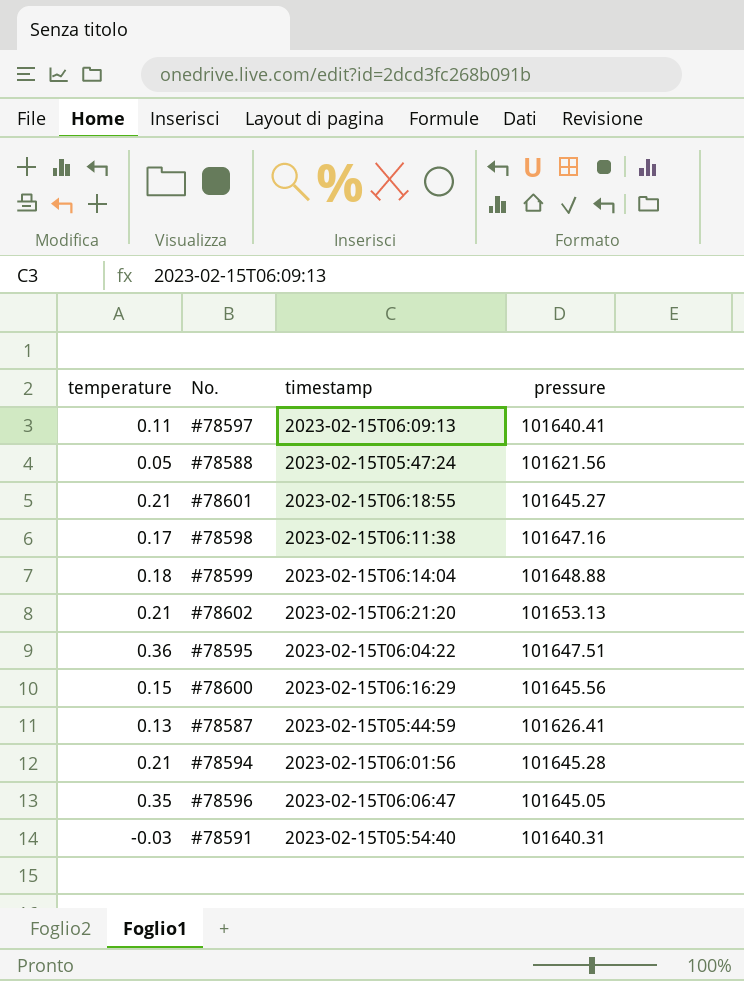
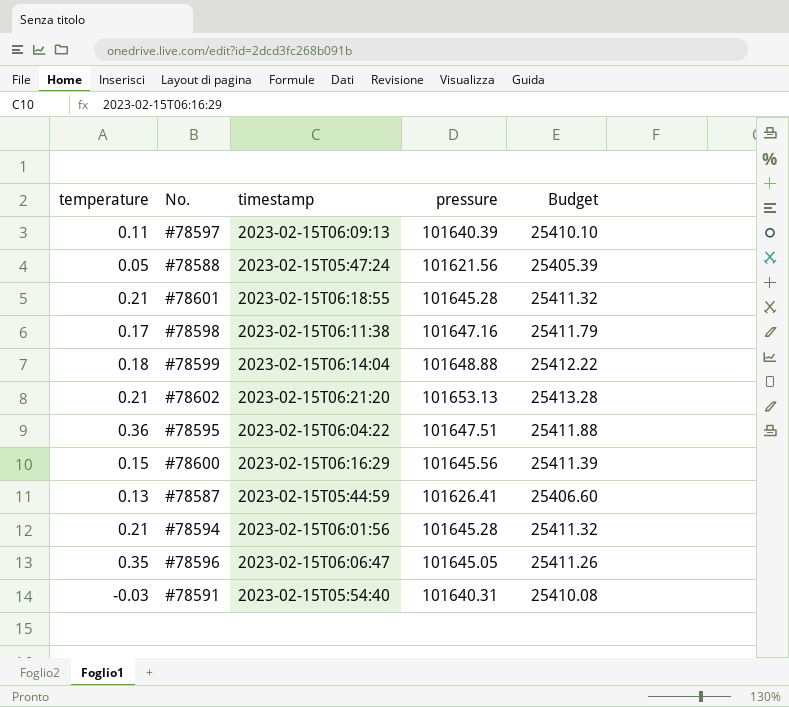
column Budget | formula: none -> [pressure] * 0.25
#78597 | pressure: 101640.41 -> 101640.39
#78601 | pressure: 101645.27 -> 101645.28

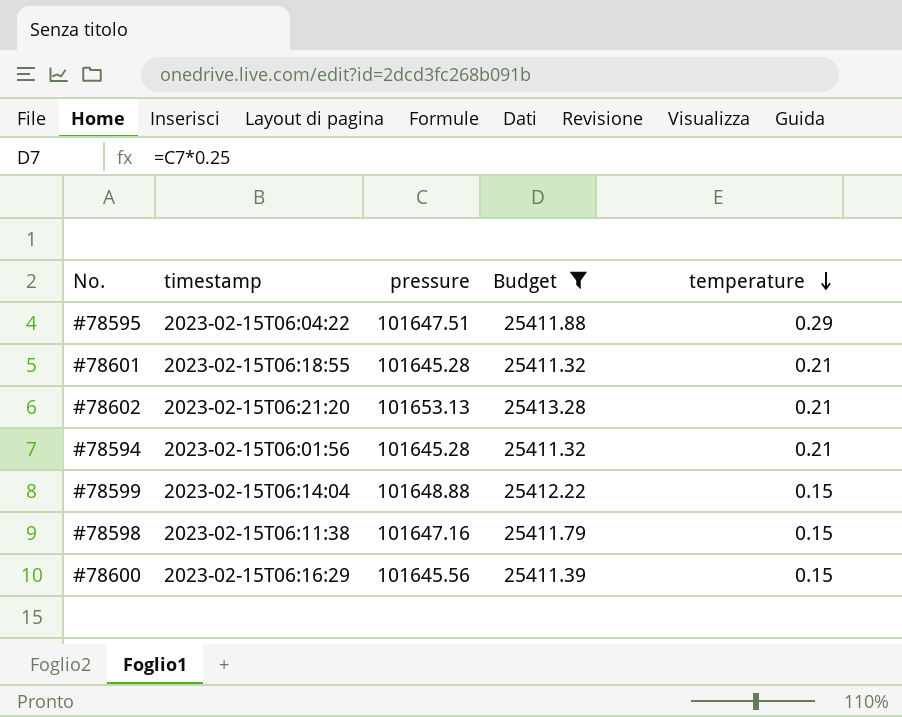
filter: none -> Budget >= 25411.32
row order: none -> temperature descending
column temperature | position: 1 -> 5
#78595 | temperature: 0.36 -> 0.29
#78599 | temperature: 0.18 -> 0.15
#78598 | temperature: 0.17 -> 0.15

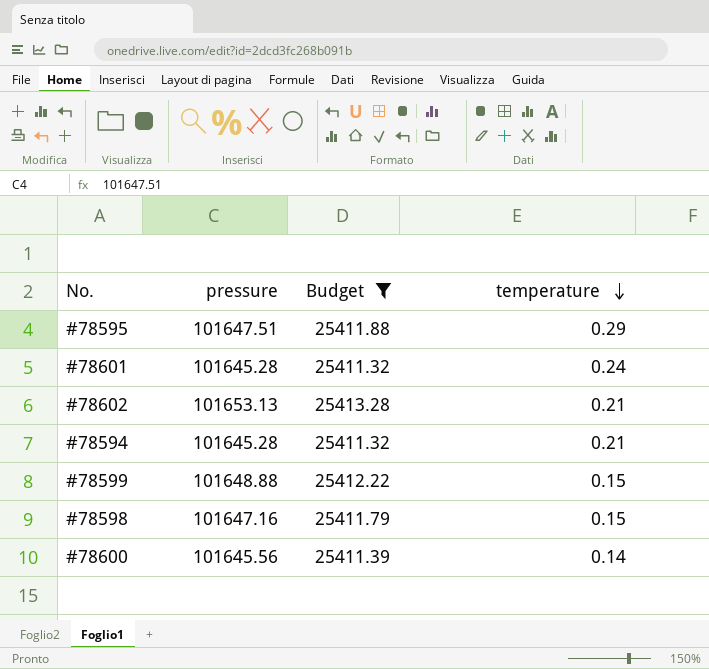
column timestamp | position: 2 -> none
#78601 | temperature: 0.21 -> 0.24
#78600 | temperature: 0.15 -> 0.14

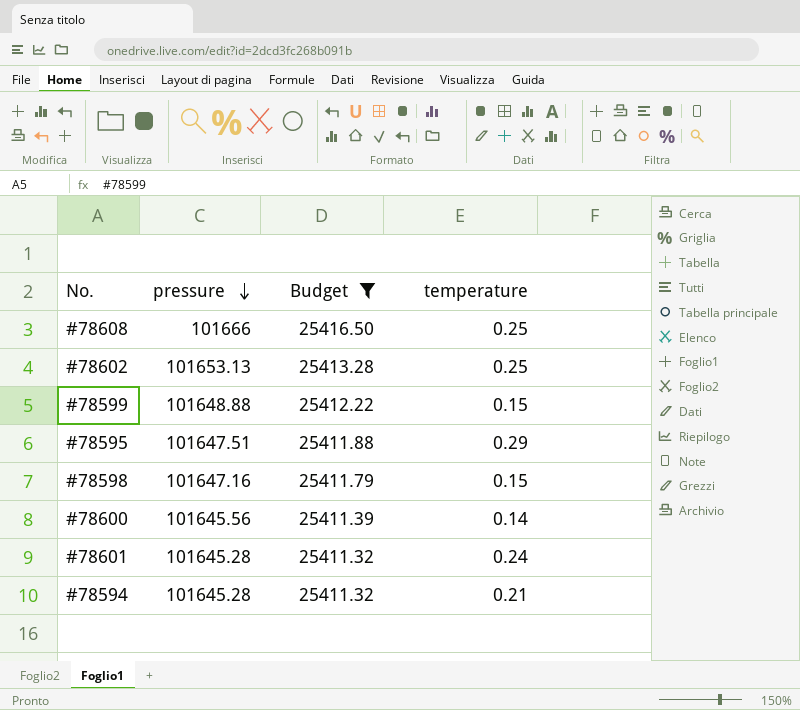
row order: temperature descending -> pressure descending
row #78608: none -> 101666 | 25416.50 | 0.25
#78602 | temperature: 0.21 -> 0.25

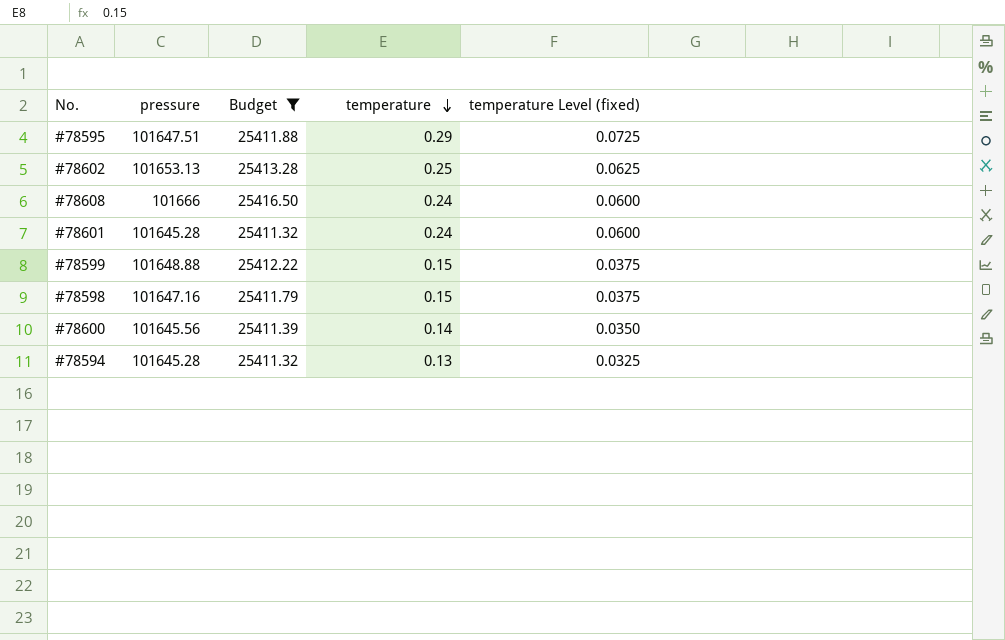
row order: pressure descending -> temperature descending
column temperature Level (fixed) | formula: none -> [temperature] * 0.25
#78608 | temperature: 0.25 -> 0.24
#78594 | temperature: 0.21 -> 0.13

